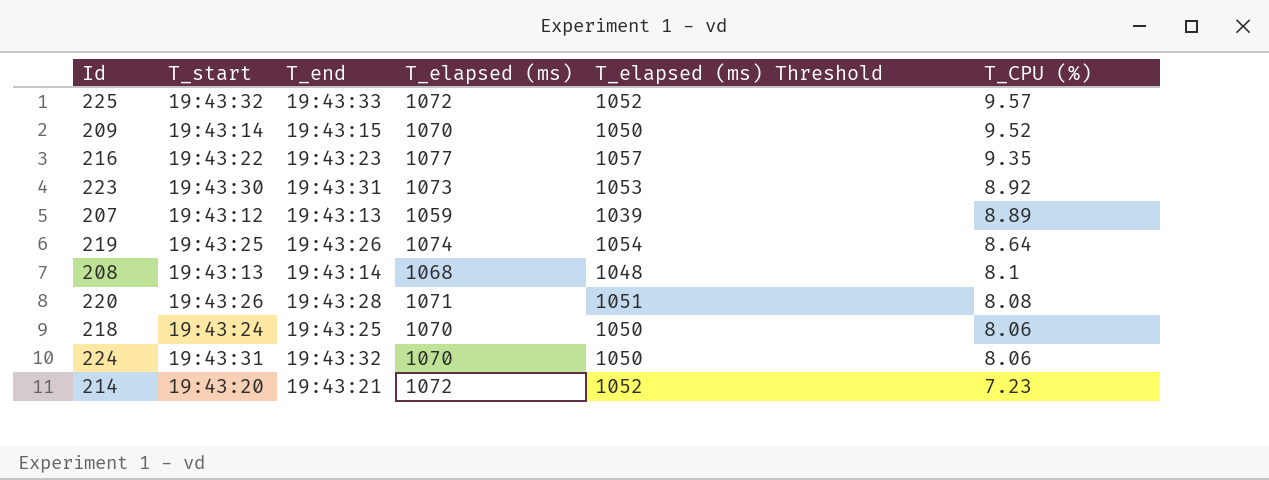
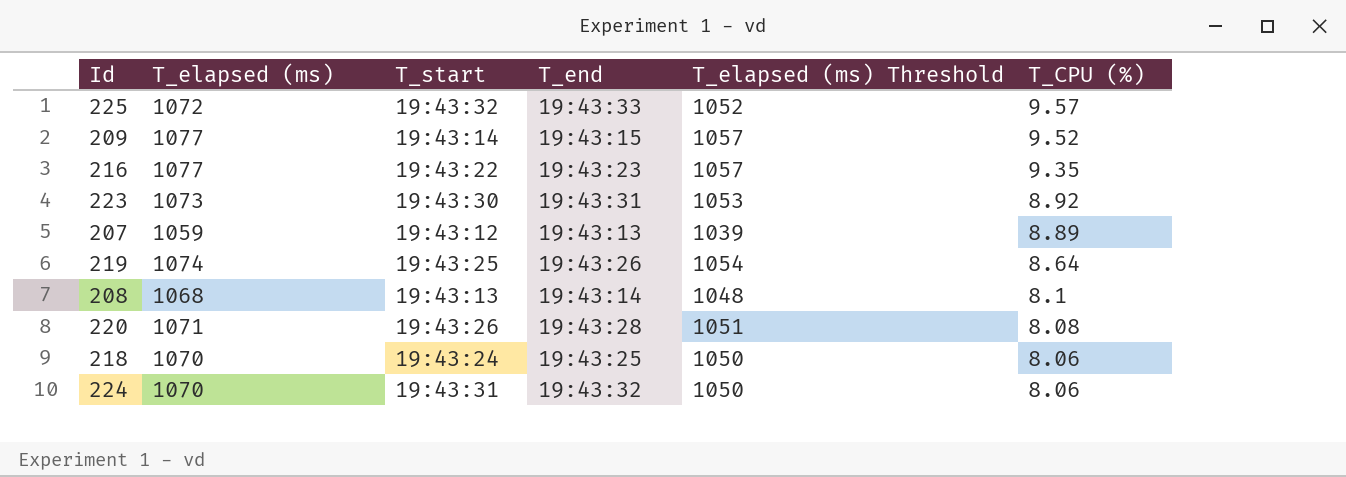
column T_elapsed (ms) | position: 4 -> 2
row 214: 19:43:20 | 19:43:21 | 1072 | 1052 | 7.23 -> none
209 | T_elapsed (ms): 1070 -> 1077
209 | T_elapsed (ms) Threshold: 1050 -> 1057

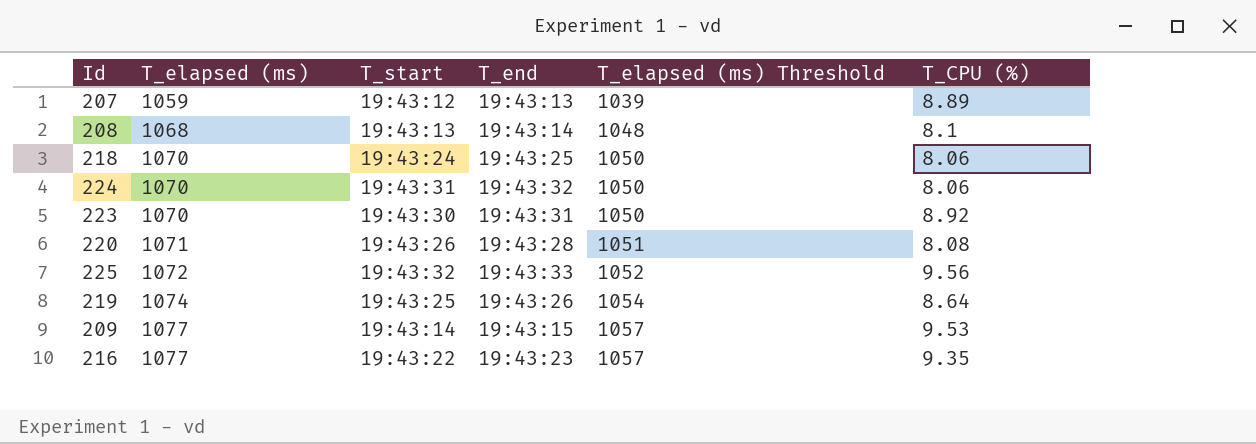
row order: T_CPU (%) descending -> T_elapsed (ms) ascending
223 | T_elapsed (ms): 1073 -> 1070
223 | T_elapsed (ms) Threshold: 1053 -> 1050
225 | T_CPU (%): 9.57 -> 9.56
209 | T_CPU (%): 9.52 -> 9.53

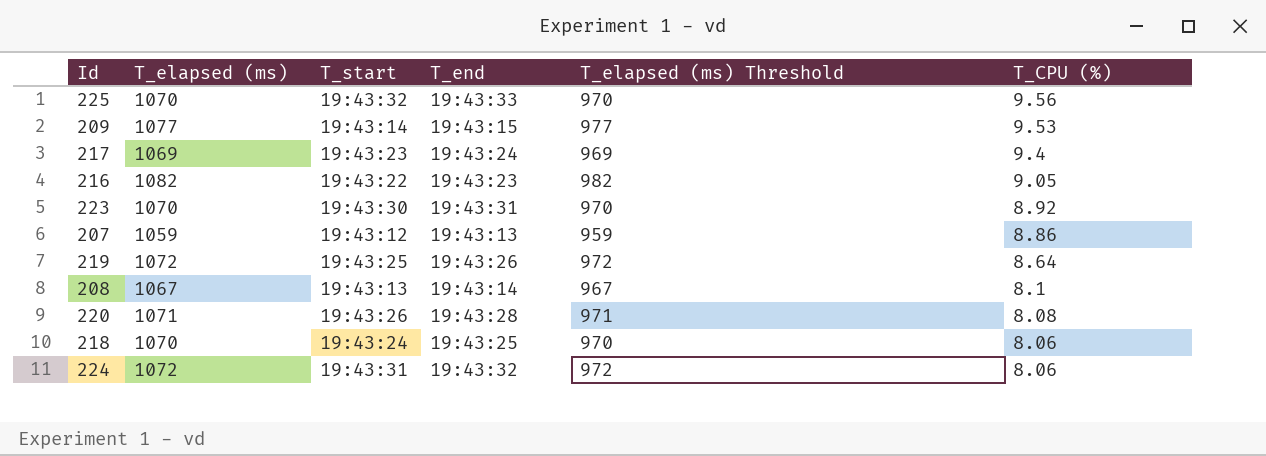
row order: T_elapsed (ms) ascending -> T_CPU (%) descending
column T_elapsed (ms) Threshold | formula: [T_elapsed (ms)] - 20 -> [T_elapsed (ms)] - 100
225 | T_elapsed (ms): 1072 -> 1070
row 217: none -> 1069 | 19:43:23 | 19:43:24 | 969 | 9.4
216 | T_elapsed (ms): 1077 -> 1082
216 | T_CPU (%): 9.35 -> 9.05
207 | T_CPU (%): 8.89 -> 8.86
219 | T_elapsed (ms): 1074 -> 1072
208 | T_elapsed (ms): 1068 -> 1067
224 | T_elapsed (ms): 1070 -> 1072

